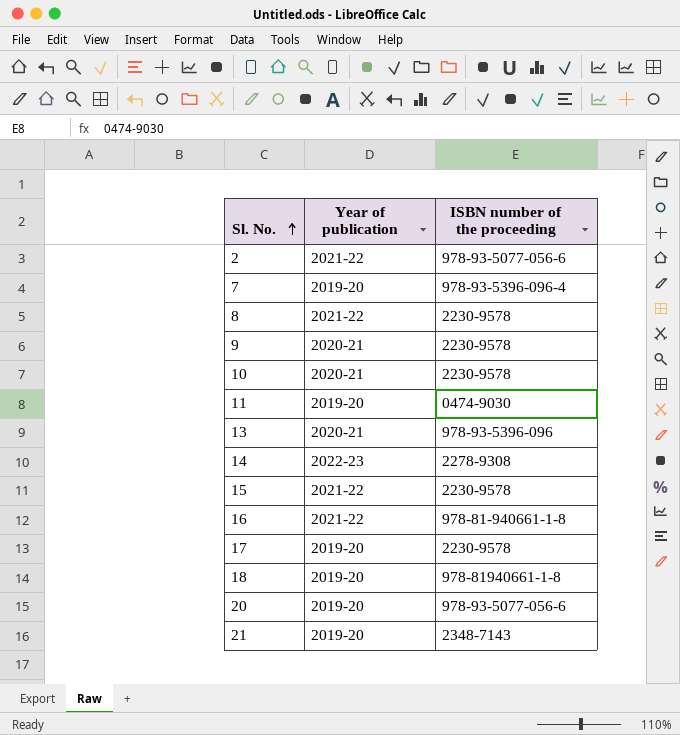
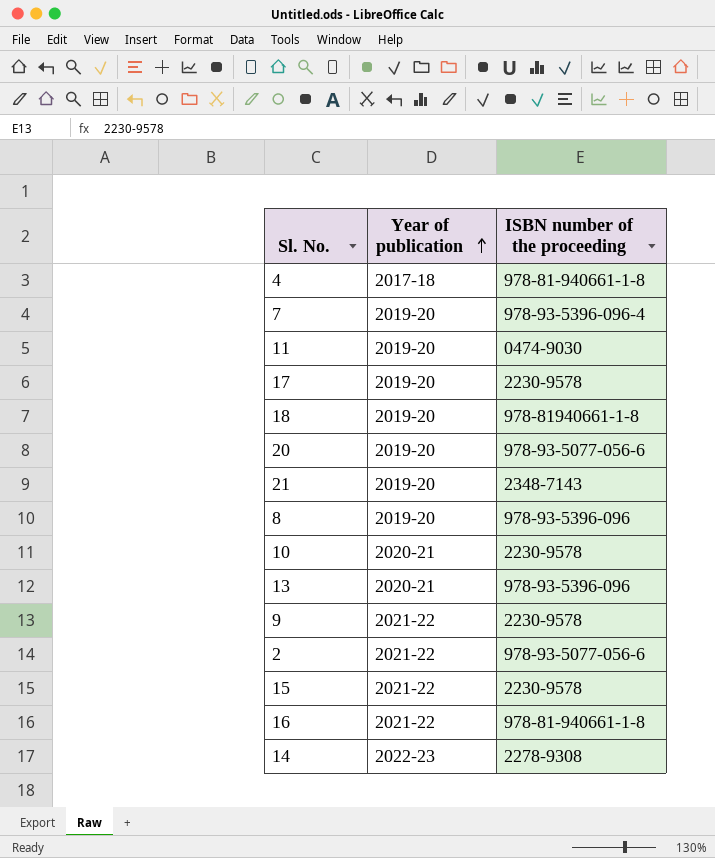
row order: Sl. No. ascending -> Year of publication ascending
row 4: none -> 2017-18 | 978-81-940661-1-8
8 | Year of publication: 2021-22 -> 2019-20
8 | ISBN number of the proceeding: 2230-9578 -> 978-93-5396-096
9 | Year of publication: 2020-21 -> 2021-22

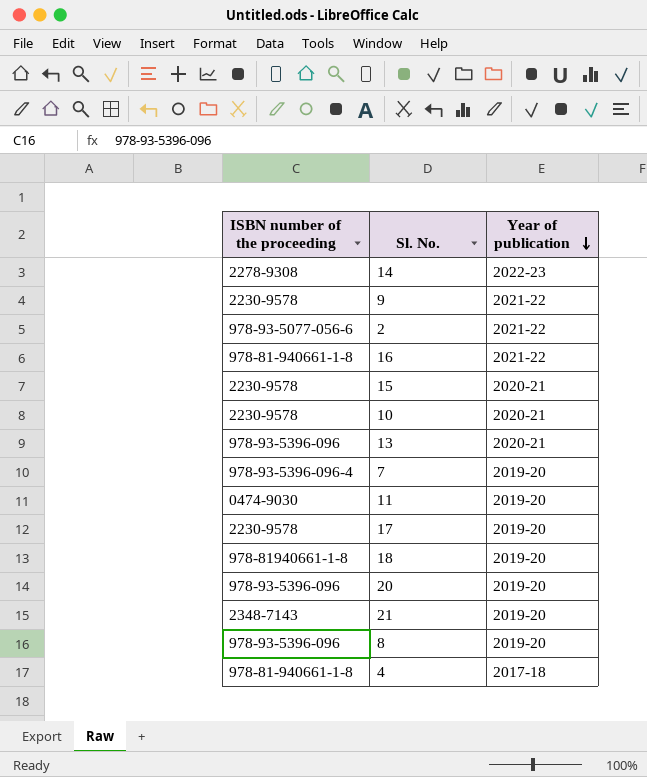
row order: Year of publication ascending -> Year of publication descending
column ISBN number of the proceeding | position: 3 -> 1
15 | Year of publication: 2021-22 -> 2020-21
20 | ISBN number of the proceeding: 978-93-5077-056-6 -> 978-93-5396-096

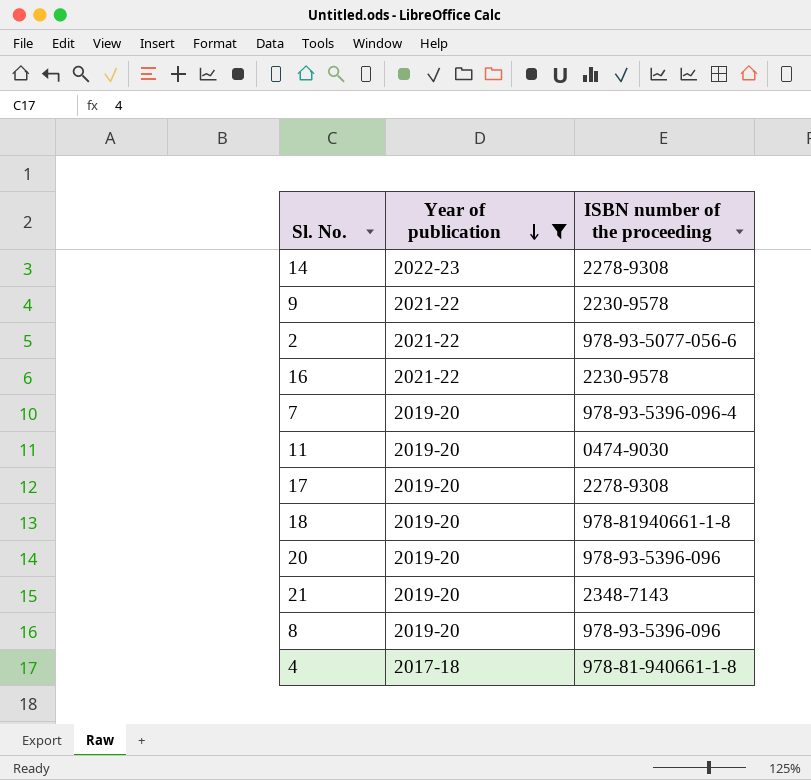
filter: none -> Year of publication != 2020-21
column ISBN number of the proceeding | position: 1 -> 3
16 | ISBN number of the proceeding: 978-81-940661-1-8 -> 2230-9578
17 | ISBN number of the proceeding: 2230-9578 -> 2278-9308

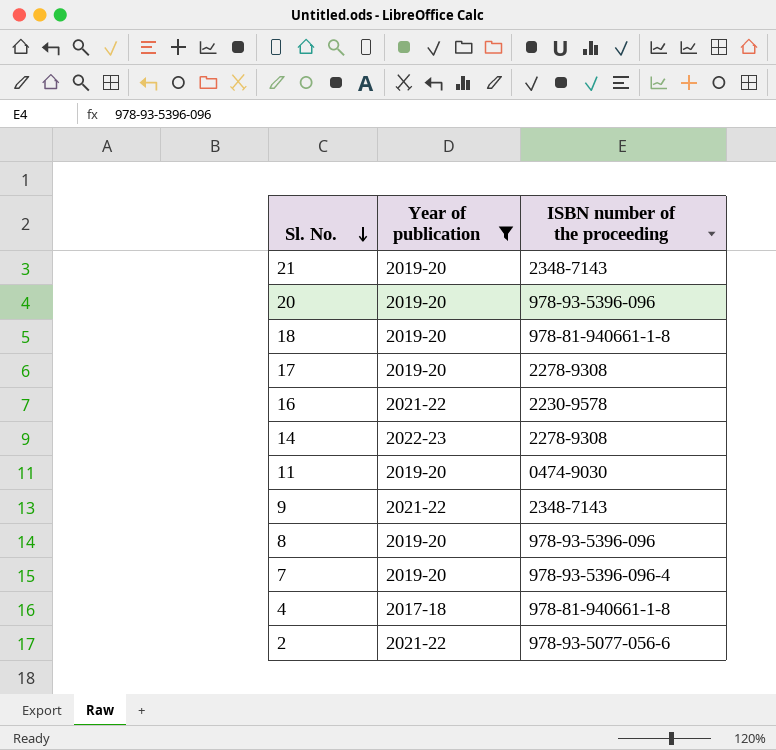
row order: Year of publication descending -> Sl. No. descending
18 | ISBN number of the proceeding: 978-81940661-1-8 -> 978-81-940661-1-8
9 | ISBN number of the proceeding: 2230-9578 -> 2348-7143

